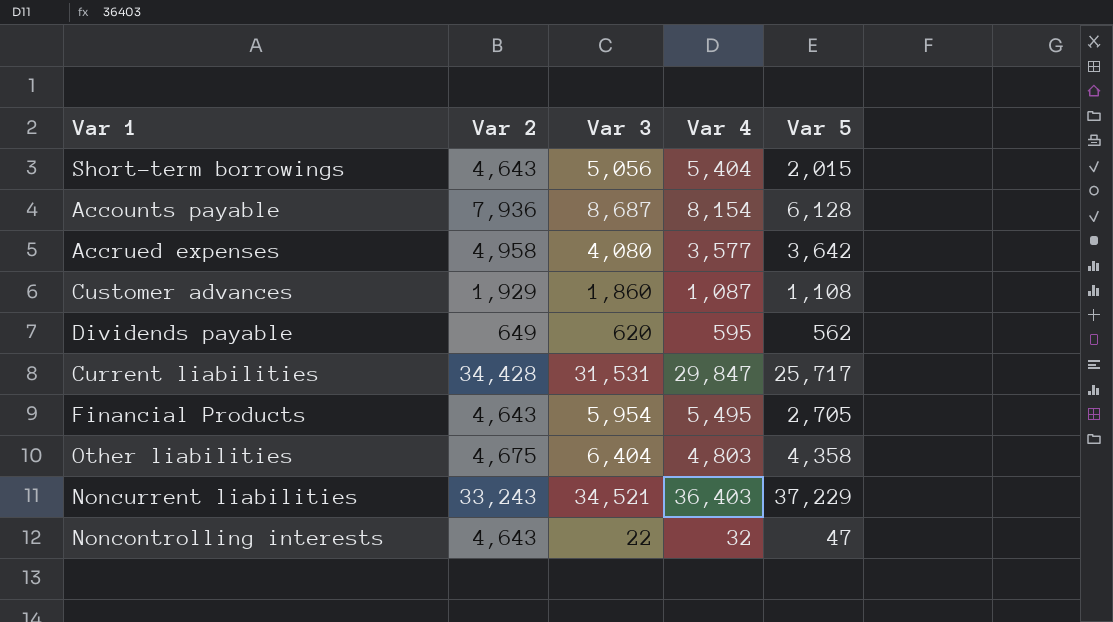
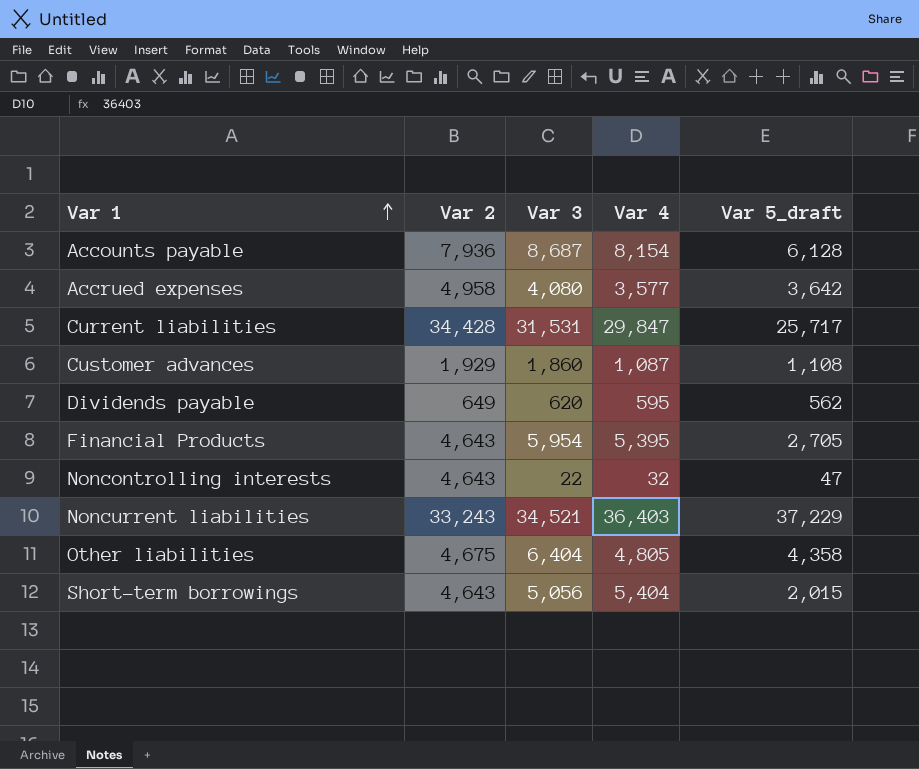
row order: none -> Var 1 ascending
column name: Var 5 -> Var 5_draft
Financial Products | Var 4: 5,495 -> 5,395
Other liabilities | Var 4: 4,803 -> 4,805

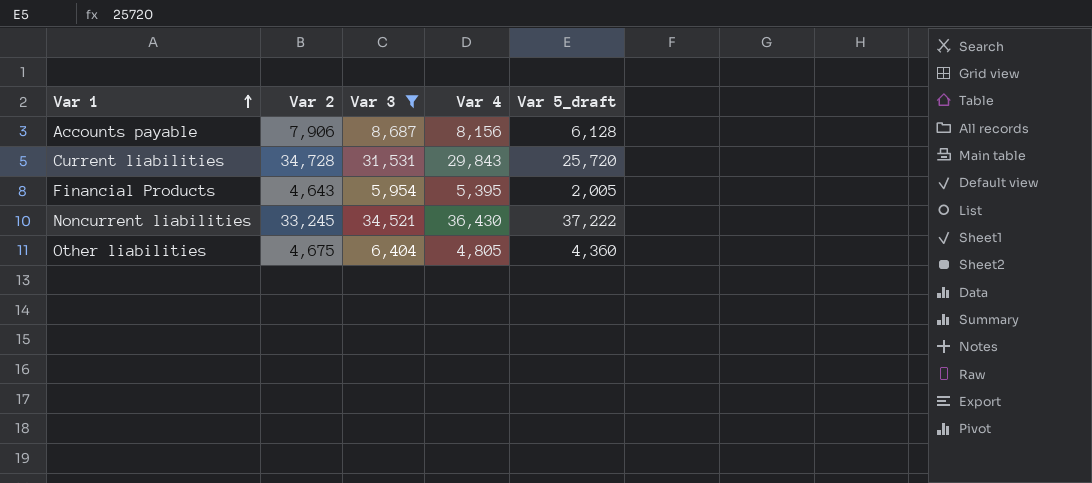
filter: none -> Var 3 >= 5,954
Accounts payable | Var 2: 7,936 -> 7,906
Accounts payable | Var 4: 8,154 -> 8,156
Current liabilities | Var 2: 34,428 -> 34,728
Current liabilities | Var 4: 29,847 -> 29,843
Current liabilities | Var 5_draft: 25,717 -> 25,720
Financial Products | Var 5_draft: 2,705 -> 2,005
Noncurrent liabilities | Var 2: 33,243 -> 33,245
Noncurrent liabilities | Var 4: 36,403 -> 36,430
Noncurrent liabilities | Var 5_draft: 37,229 -> 37,222
Other liabilities | Var 5_draft: 4,358 -> 4,360

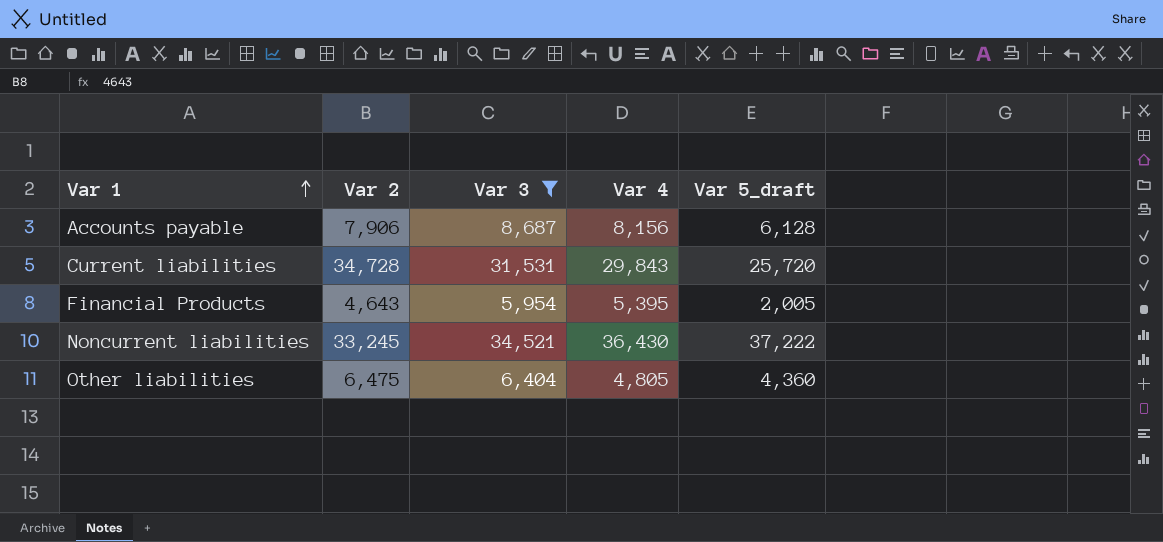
Other liabilities | Var 2: 4,675 -> 6,475

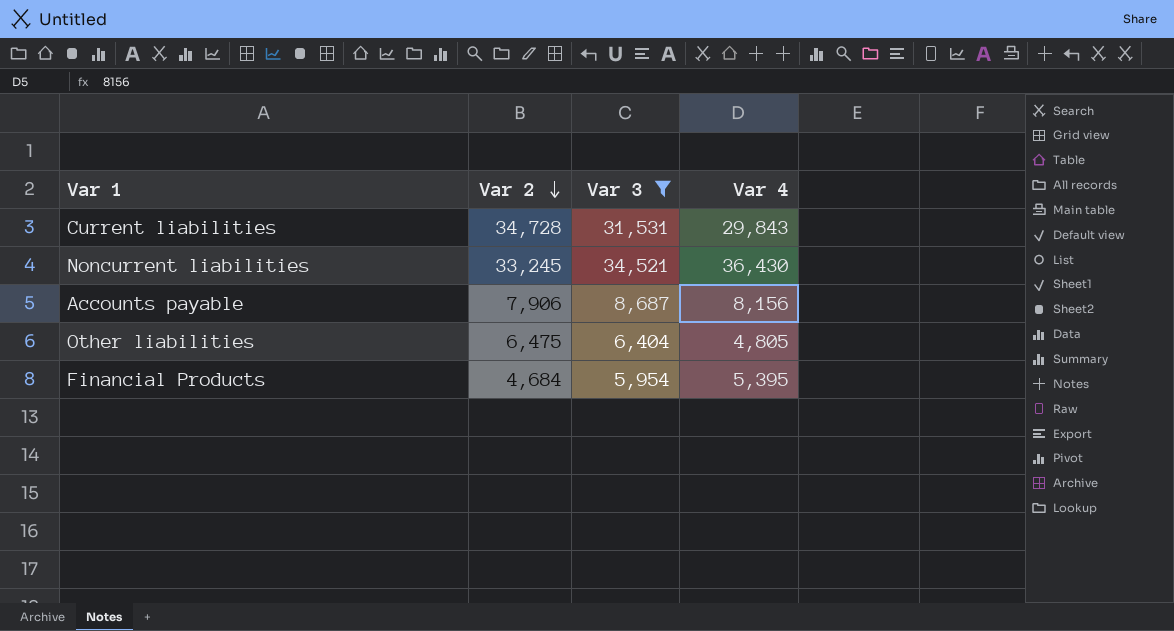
row order: Var 1 ascending -> Var 2 descending
column Var 5_draft | position: 5 -> none
Financial Products | Var 2: 4,643 -> 4,684

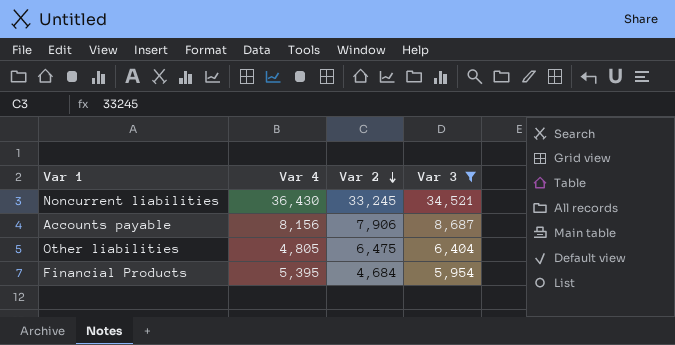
column Var 4 | position: 4 -> 2
row Current liabilities: 34,728 | 31,531 | 29,843 -> none

